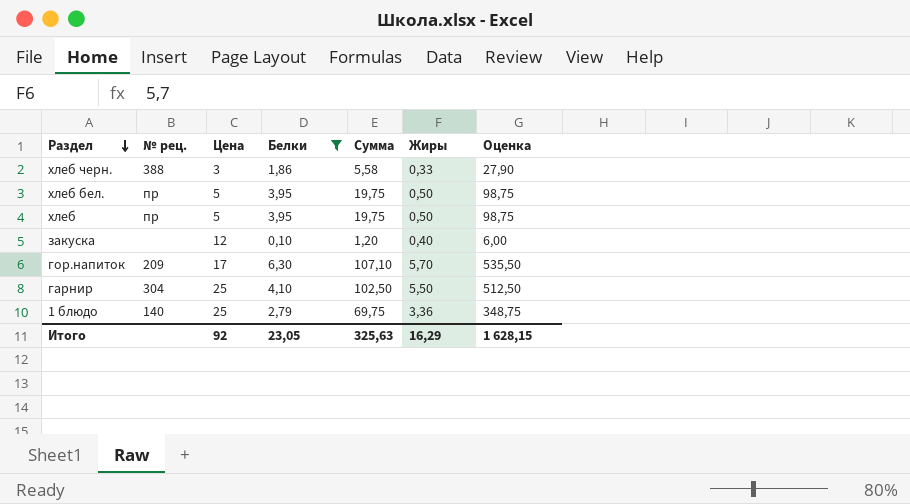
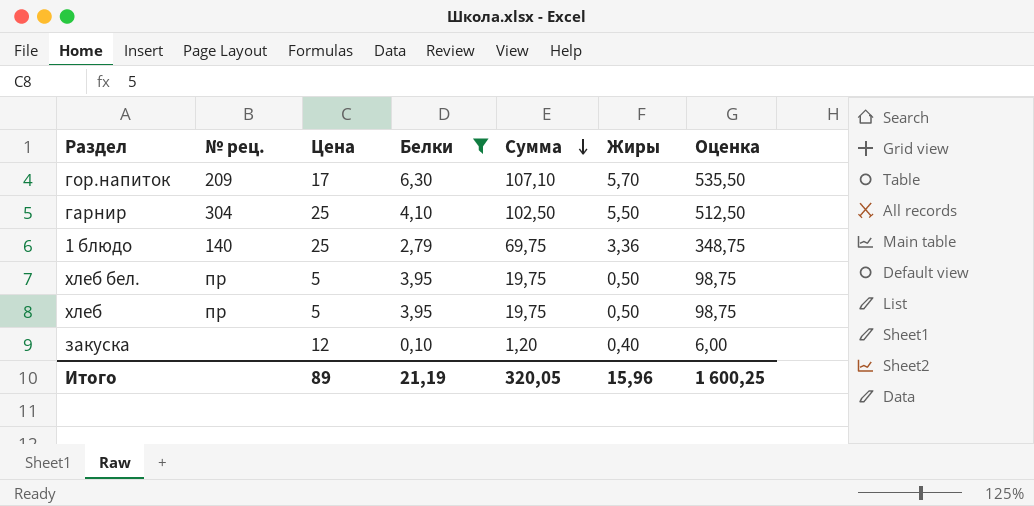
row order: Раздел descending -> Сумма descending
row хлеб черн.: 388 | 3 | 1,86 | 5,58 | 0,33 | 27,90 -> none
Итого | Цена: 92 -> 89
Итого | Белки: 23,05 -> 21,19
Итого | Сумма: 325,63 -> 320,05
Итого | Жиры: 16,29 -> 15,96
Итого | Оценка: 1 628,15 -> 1 600,25

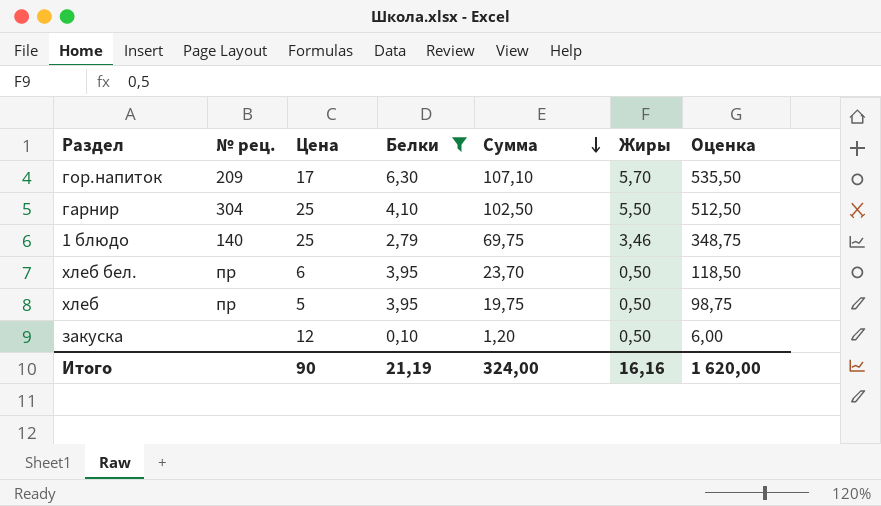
1 блюдо | Жиры: 3,36 -> 3,46
хлеб бел. | Цена: 5 -> 6
хлеб бел. | Сумма: 19,75 -> 23,70
хлеб бел. | Оценка: 98,75 -> 118,50
закуска | Жиры: 0,40 -> 0,50
Итого | Цена: 89 -> 90
Итого | Сумма: 320,05 -> 324,00
Итого | Жиры: 15,96 -> 16,16
Итого | Оценка: 1 600,25 -> 1 620,00

